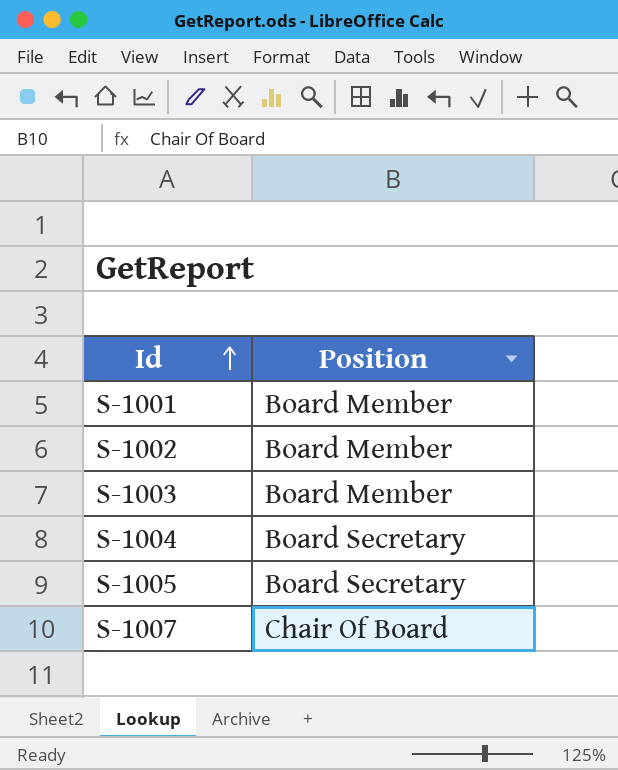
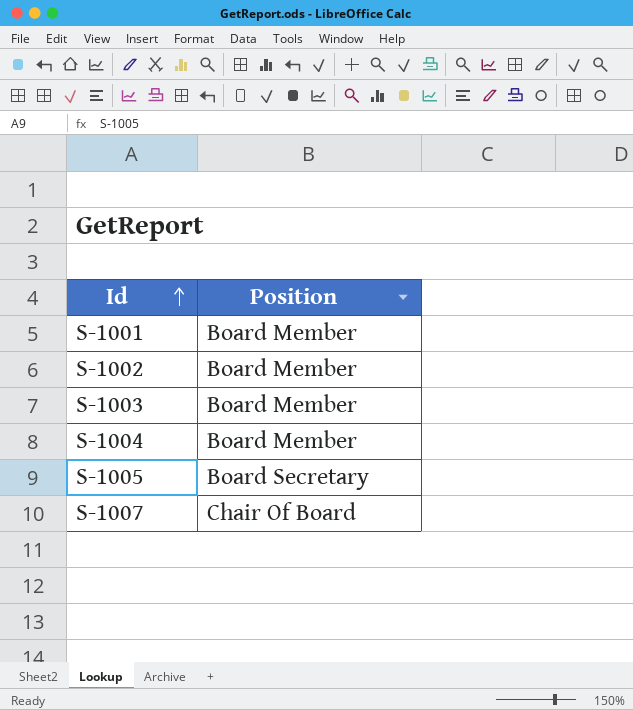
S-1004 | Position: Board Secretary -> Board Member

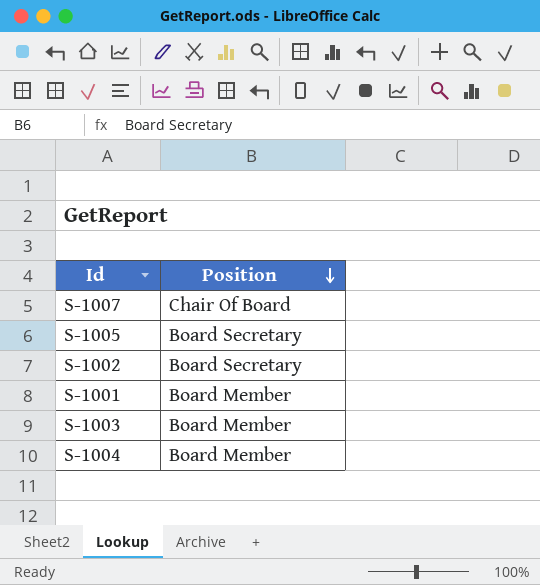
row order: Id ascending -> Position descending
S-1002 | Position: Board Member -> Board Secretary

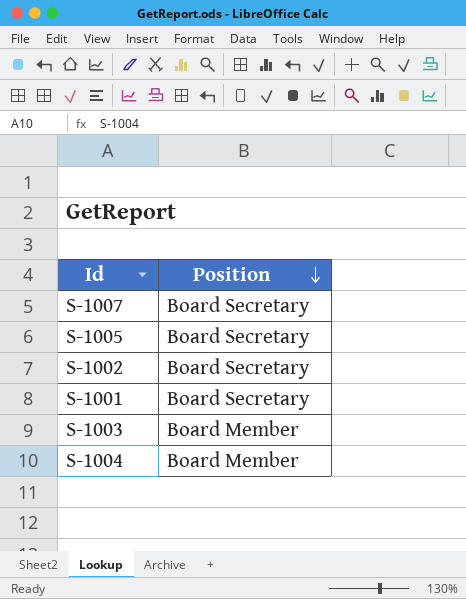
S-1007 | Position: Chair Of Board -> Board Secretary
S-1001 | Position: Board Member -> Board Secretary

